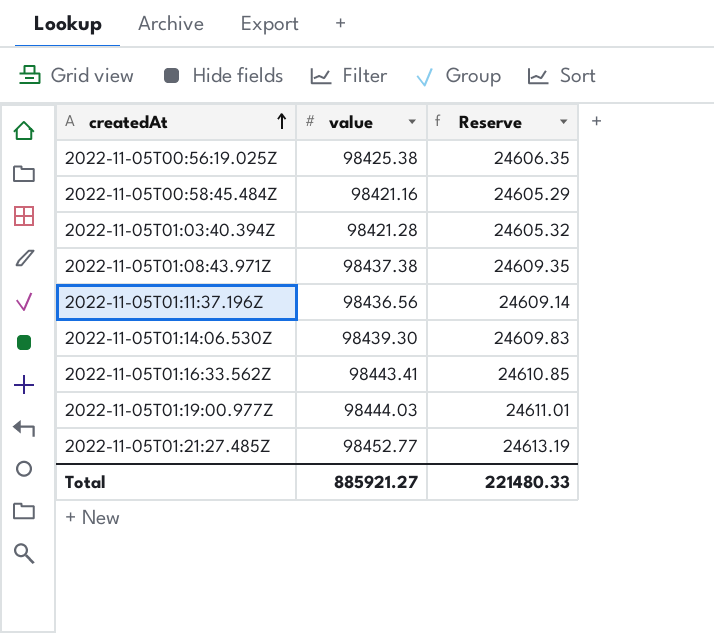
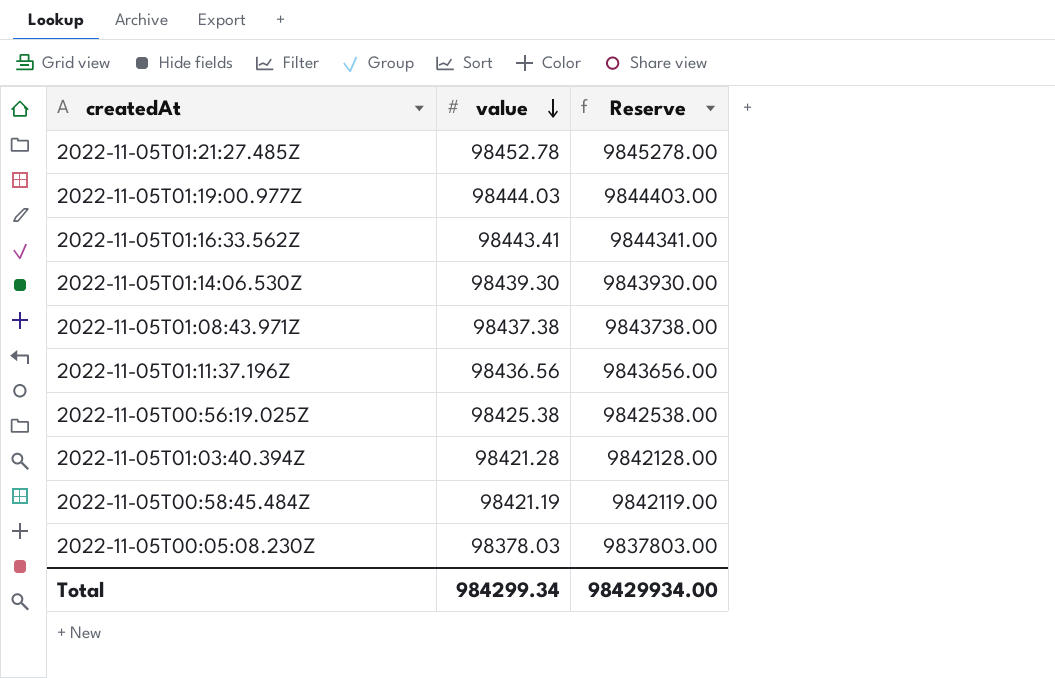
row order: createdAt ascending -> value descending
column Reserve | formula: [value] * 0.25 -> [value] * 100
2022-11-05T01:21:27.485Z | value: 98452.77 -> 98452.78
2022-11-05T00:58:45.484Z | value: 98421.16 -> 98421.19
row 2022-11-05T00:05:08.230Z: none -> 98378.03 | 9837803.00
Total | value: 885921.27 -> 984299.34
Total | Reserve: 221480.33 -> 98429934.00

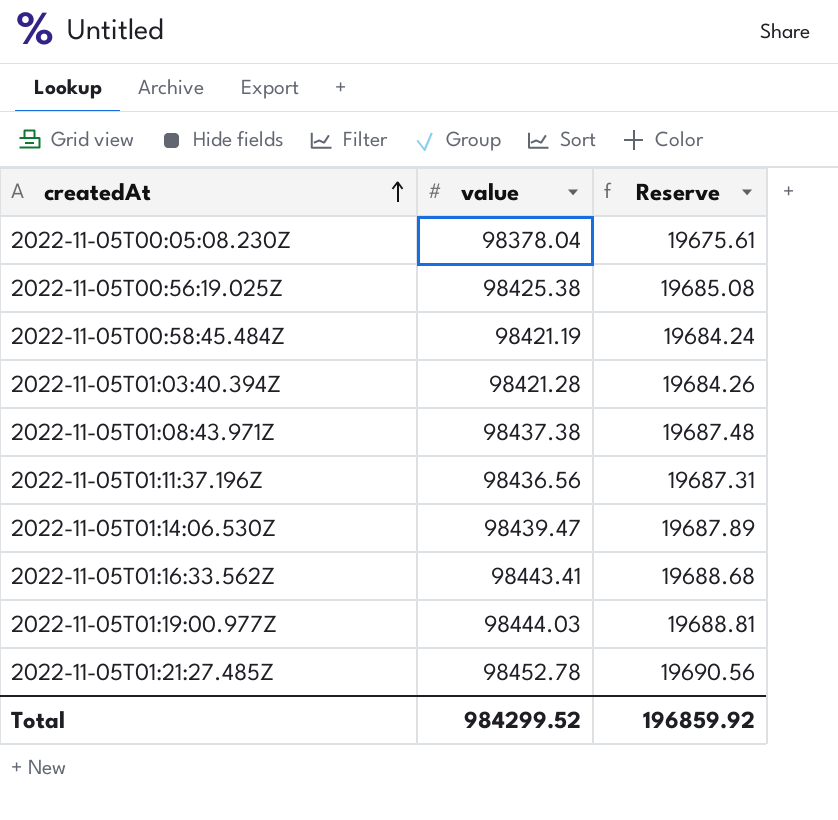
row order: value descending -> createdAt ascending
column Reserve | formula: [value] * 100 -> [value] * 0.2
2022-11-05T00:05:08.230Z | value: 98378.03 -> 98378.04
2022-11-05T01:14:06.530Z | value: 98439.30 -> 98439.47
Total | value: 984299.34 -> 984299.52
Total | Reserve: 98429934.00 -> 196859.92

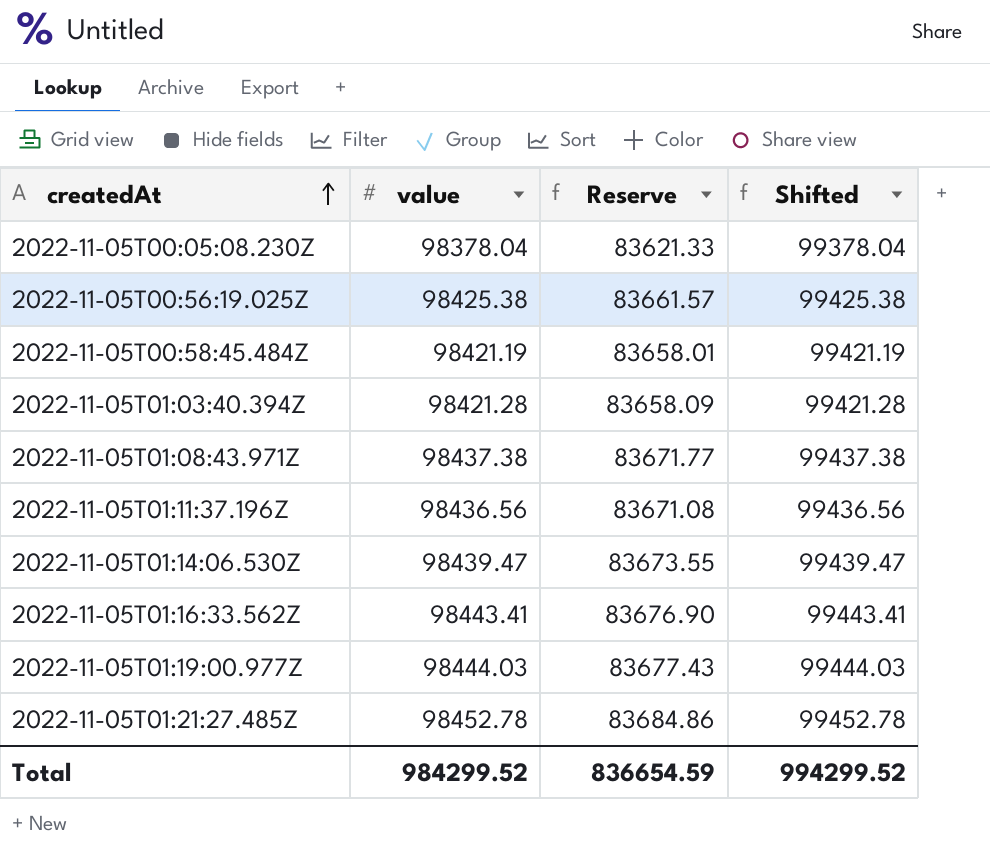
column Reserve | formula: [value] * 0.2 -> [value] * 0.85
column Shifted | formula: none -> [value] + 1000
Total | Reserve: 196859.92 -> 836654.59

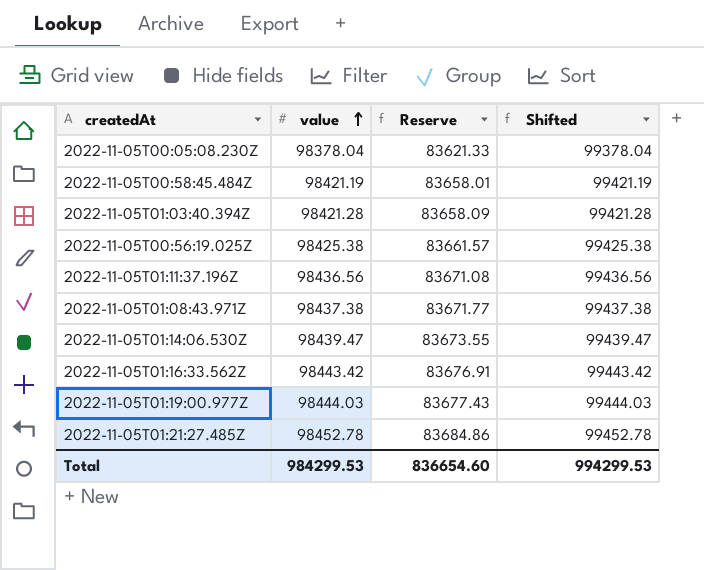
row order: createdAt ascending -> value ascending
2022-11-05T01:16:33.562Z | value: 98443.41 -> 98443.42
2022-11-05T01:16:33.562Z | Reserve: 83676.90 -> 83676.91
2022-11-05T01:16:33.562Z | Shifted: 99443.41 -> 99443.42
Total | value: 984299.52 -> 984299.53
Total | Reserve: 836654.59 -> 836654.60
Total | Shifted: 994299.52 -> 994299.53

